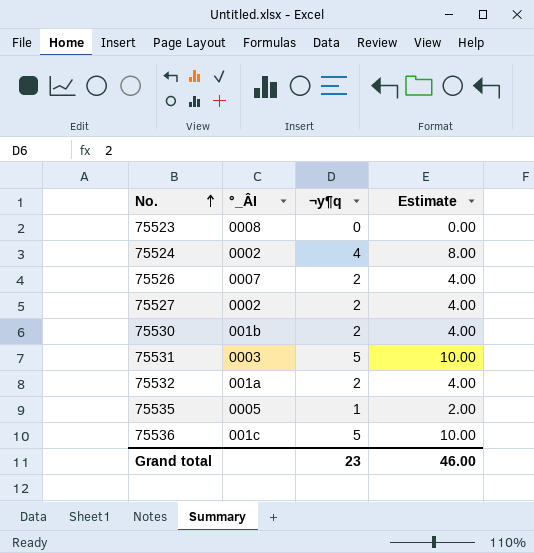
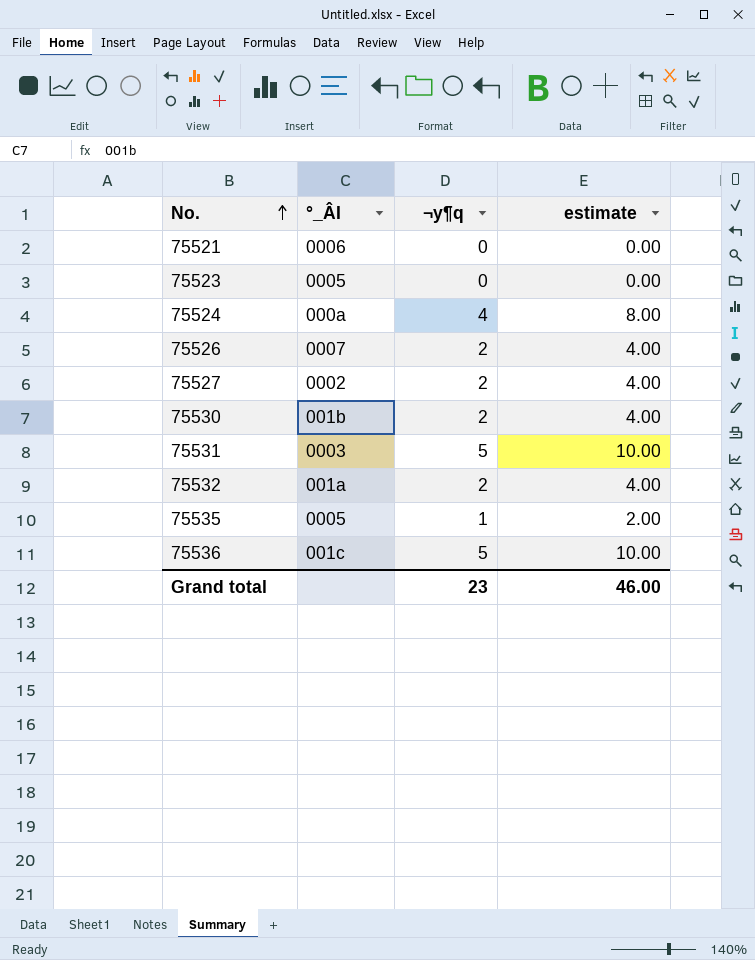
column name: Estimate -> estimate
row 75521: none -> 0006 | 0 | 0.00
75523 | °_ÂI: 0008 -> 0005
75524 | °_ÂI: 0002 -> 000a

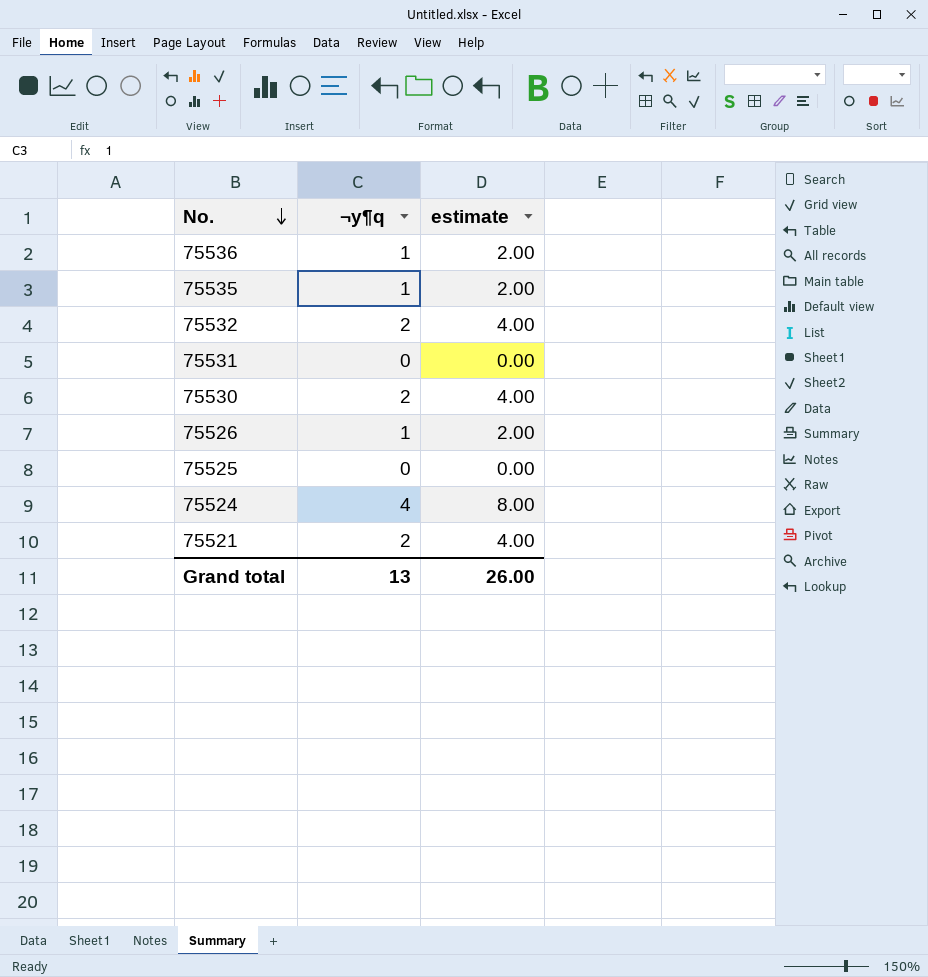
row order: No. ascending -> No. descending
column °_ÂI | position: 2 -> none
row 75523: 0005 | 0 | 0.00 -> none
row 75527: 0002 | 2 | 4.00 -> none
75536 | ¬y¶q: 5 -> 1
75536 | estimate: 10.00 -> 2.00
75531 | ¬y¶q: 5 -> 0
75531 | estimate: 10.00 -> 0.00
75526 | ¬y¶q: 2 -> 1
75526 | estimate: 4.00 -> 2.00
row 75525: none -> 0 | 0.00
75521 | ¬y¶q: 0 -> 2
75521 | estimate: 0.00 -> 4.00
Grand total | ¬y¶q: 23 -> 13
Grand total | estimate: 46.00 -> 26.00

